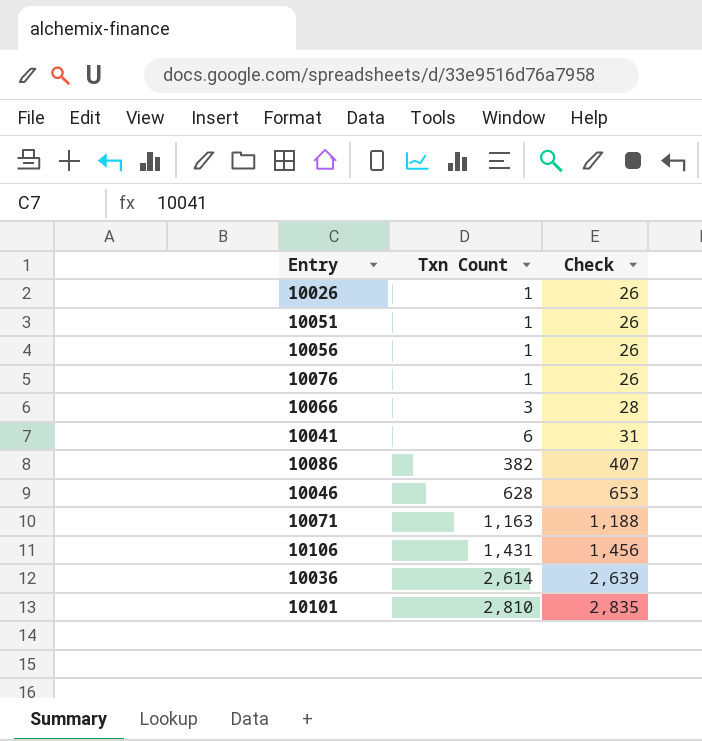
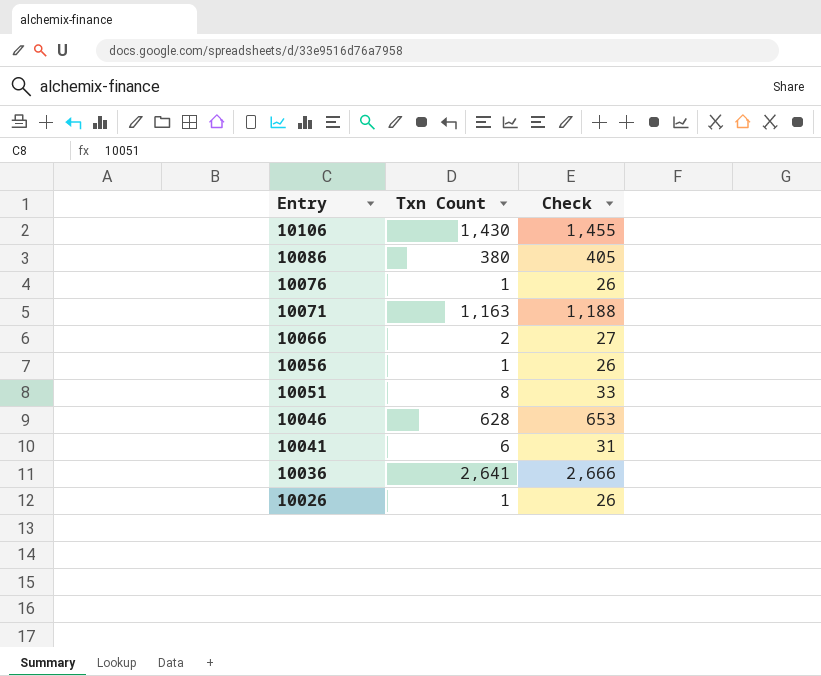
row order: Txn Count ascending -> Entry descending
row 10101: 2,810 | 2,835 -> none
10106 | Txn Count: 1,431 -> 1,430
10106 | Check: 1,456 -> 1,455
10086 | Txn Count: 382 -> 380
10086 | Check: 407 -> 405
10066 | Txn Count: 3 -> 2
10066 | Check: 28 -> 27
10051 | Txn Count: 1 -> 8
10051 | Check: 26 -> 33
10036 | Txn Count: 2,614 -> 2,641
10036 | Check: 2,639 -> 2,666

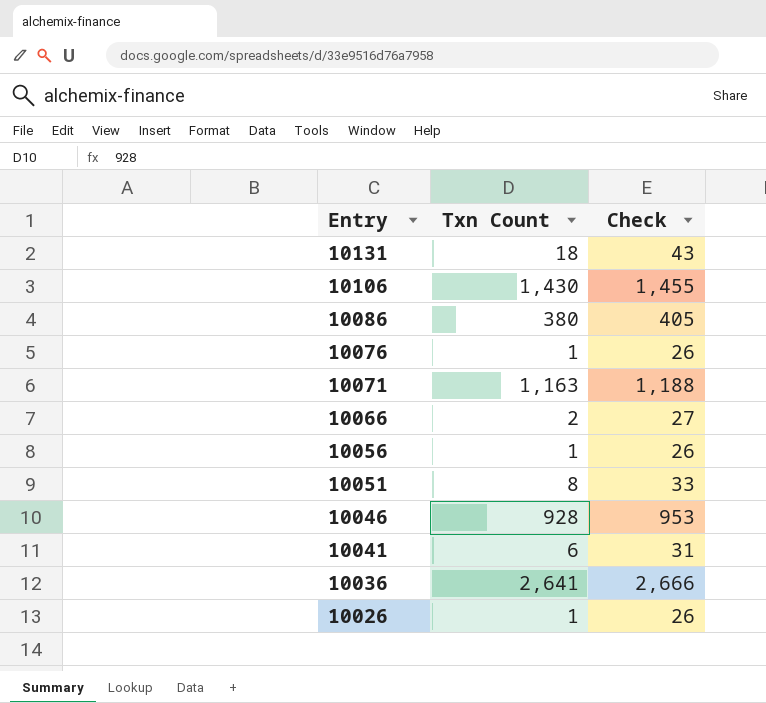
row 10131: none -> 18 | 43
10046 | Txn Count: 628 -> 928
10046 | Check: 653 -> 953

